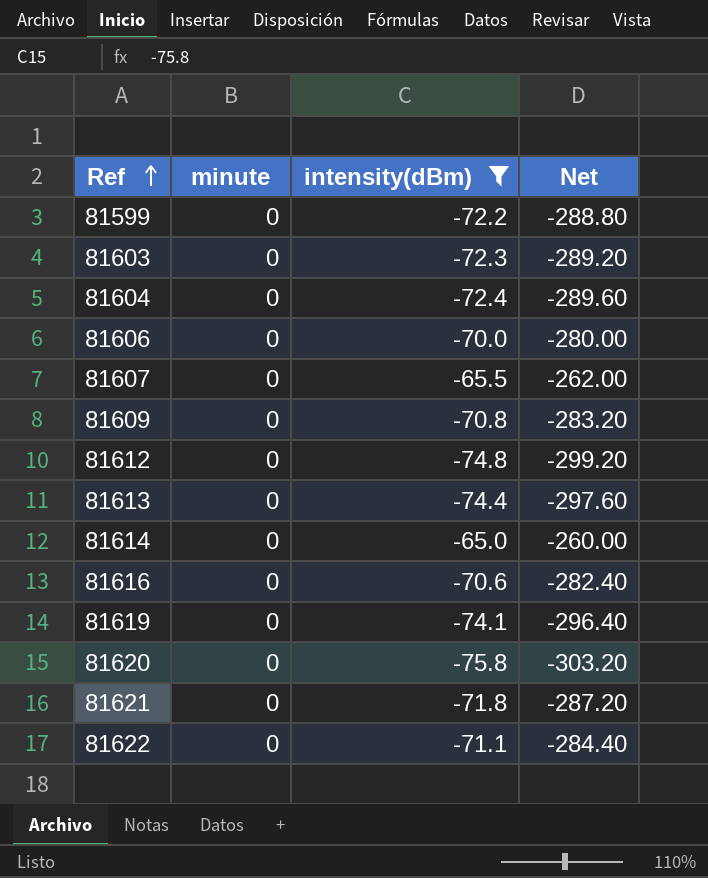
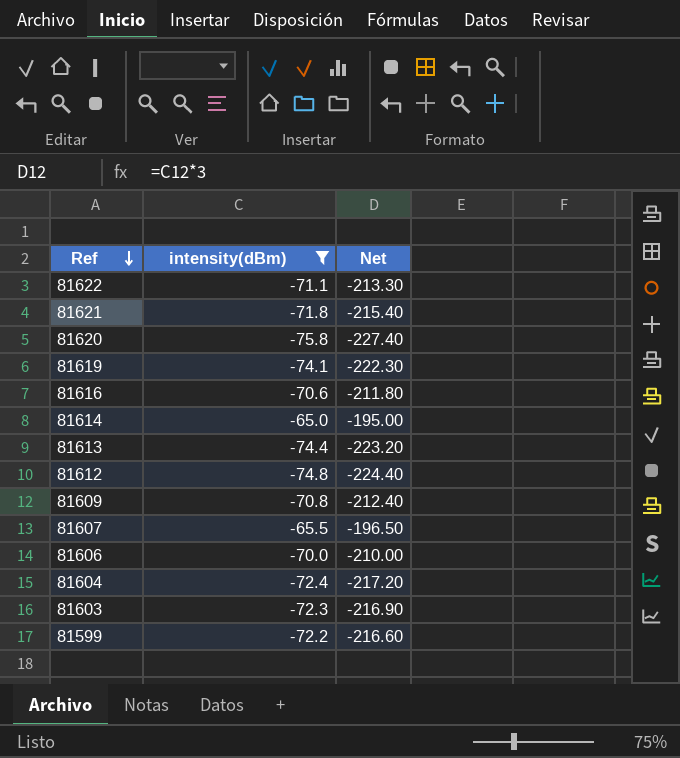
row order: Ref ascending -> Ref descending
column minute | position: 2 -> none
column Net | formula: [intensity(dBm)] * 4 -> [intensity(dBm)] * 3

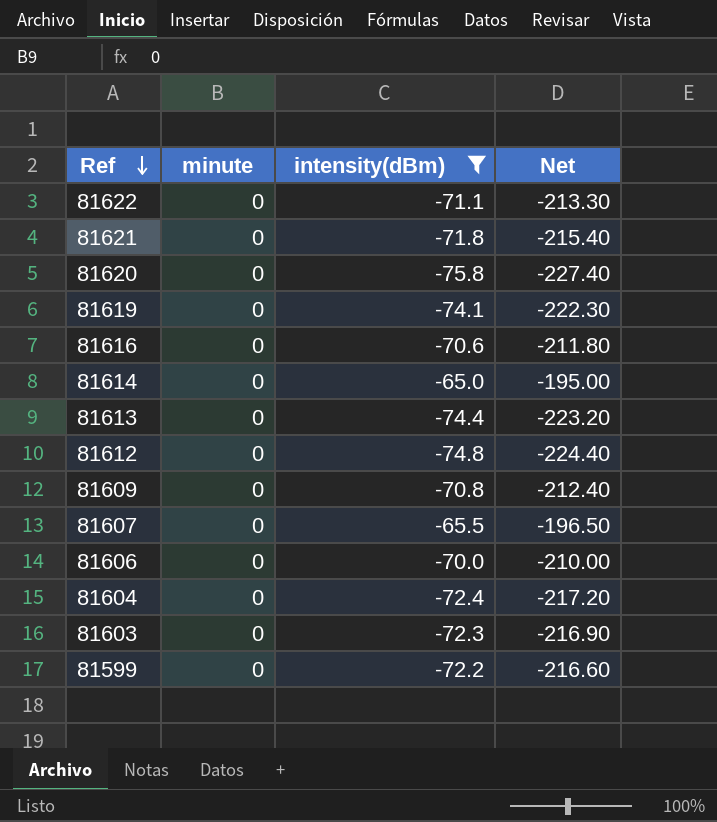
column minute | position: none -> 2

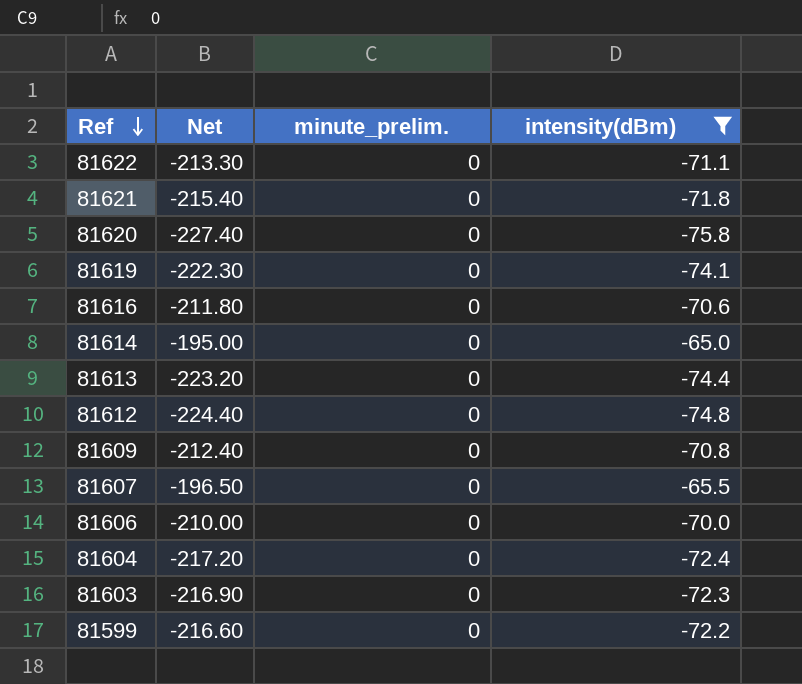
column Net | position: 4 -> 2
column name: minute -> minute_prelim.

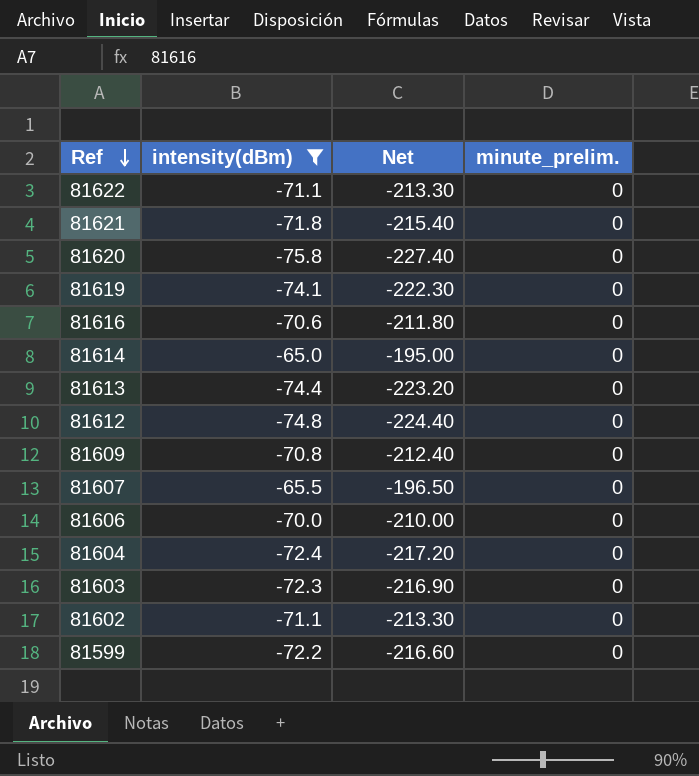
column intensity(dBm) | position: 4 -> 2
row 81602: none -> -71.1 | -213.30 | 0

